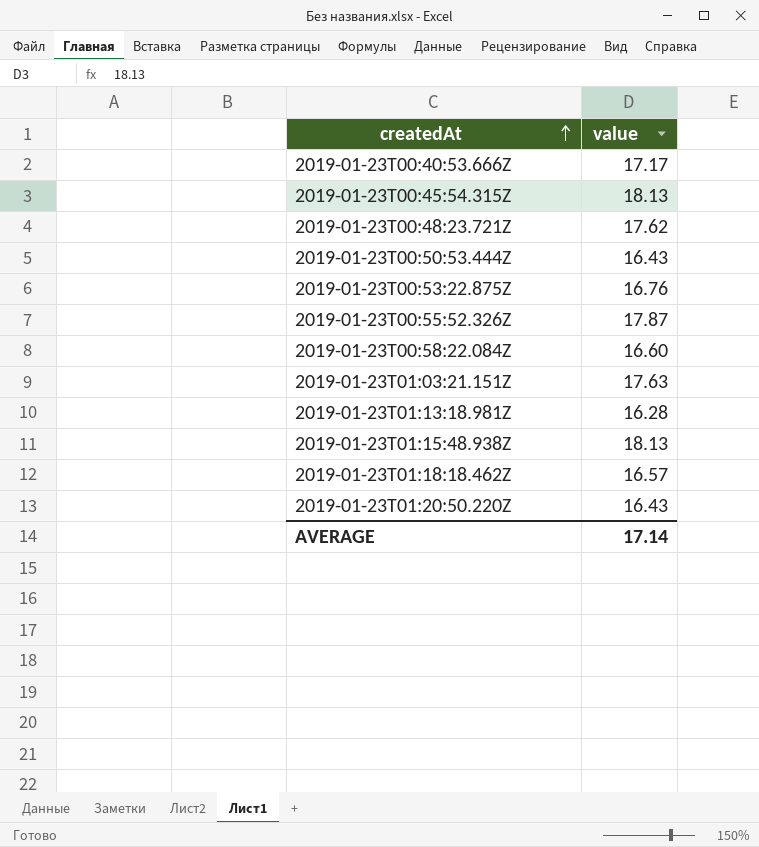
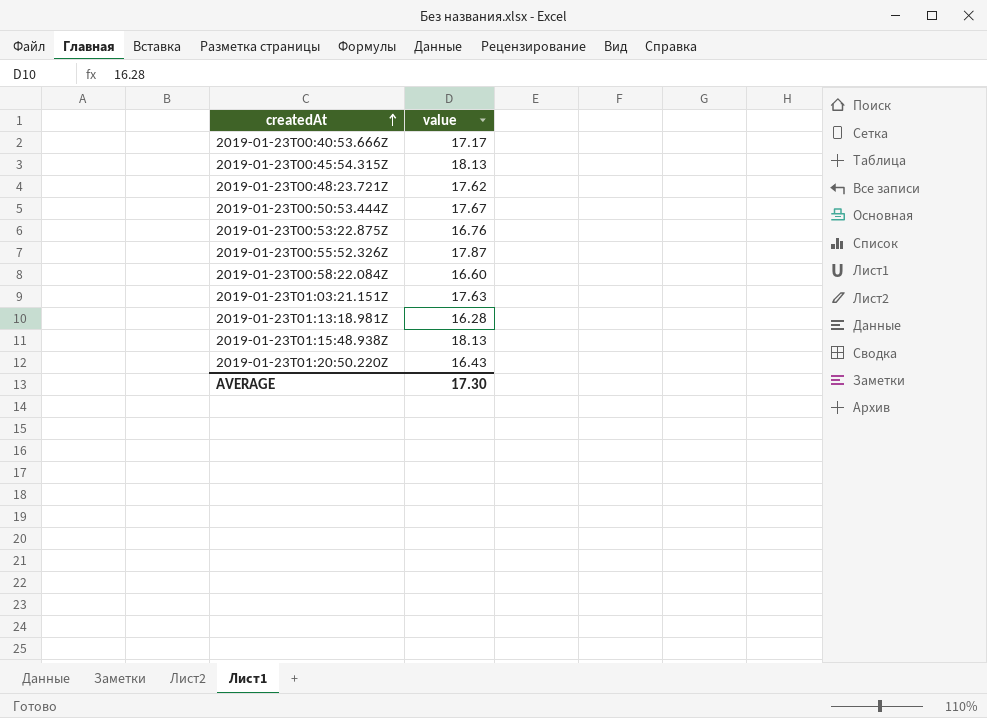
row 2019-01-23T01:18:18.462Z: 16.57 -> none
2019-01-23T00:50:53.444Z | value: 16.43 -> 17.67
AVERAGE | value: 17.14 -> 17.30

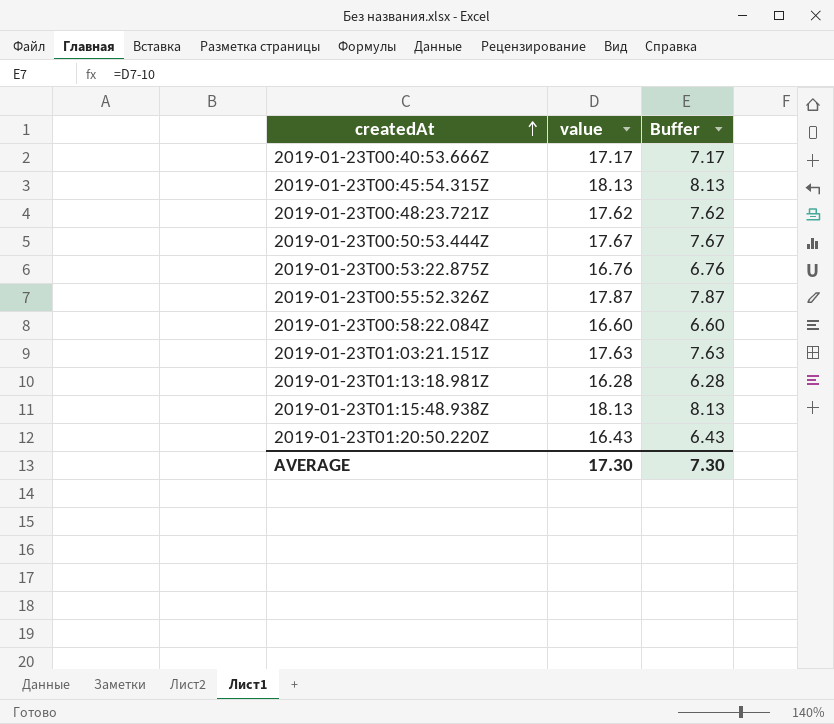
column Buffer | formula: none -> [value] - 10

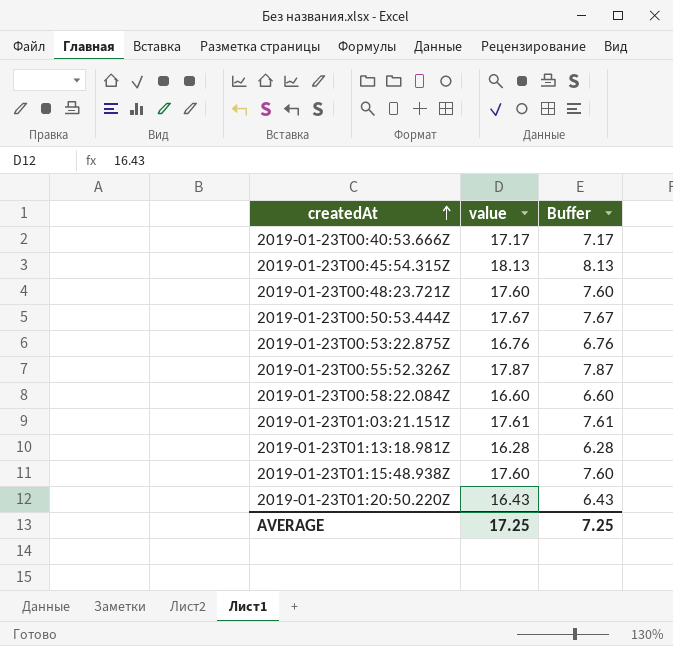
2019-01-23T00:48:23.721Z | value: 17.62 -> 17.60
2019-01-23T00:48:23.721Z | Buffer: 7.62 -> 7.60
2019-01-23T01:03:21.151Z | value: 17.63 -> 17.61
2019-01-23T01:03:21.151Z | Buffer: 7.63 -> 7.61
2019-01-23T01:15:48.938Z | value: 18.13 -> 17.60
2019-01-23T01:15:48.938Z | Buffer: 8.13 -> 7.60
AVERAGE | value: 17.30 -> 17.25
AVERAGE | Buffer: 7.30 -> 7.25

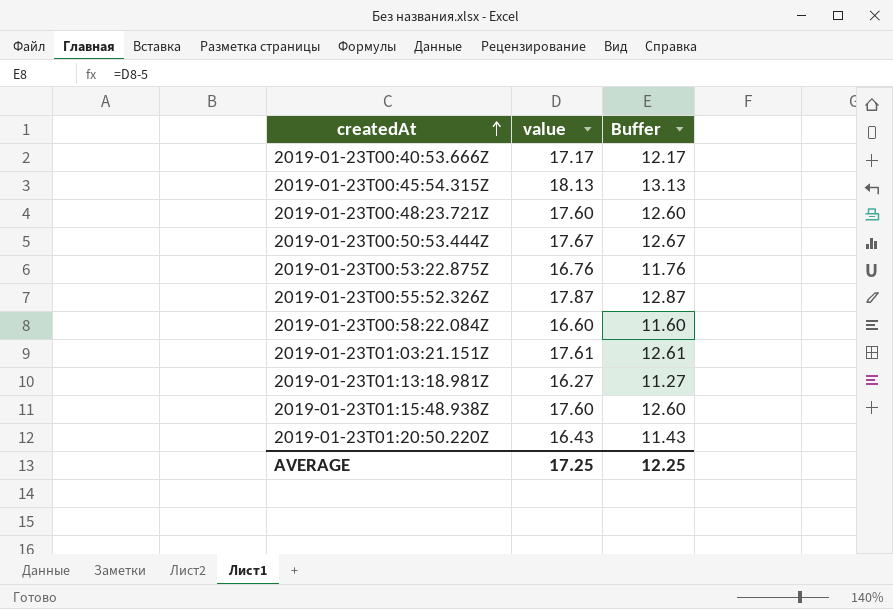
column Buffer | formula: [value] - 10 -> [value] - 5
2019-01-23T01:13:18.981Z | value: 16.28 -> 16.27
AVERAGE | Buffer: 7.25 -> 12.25

